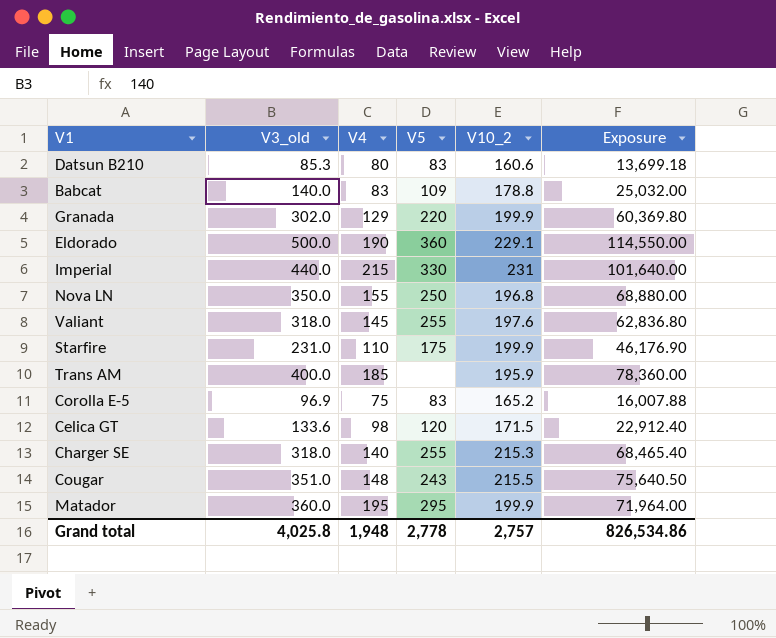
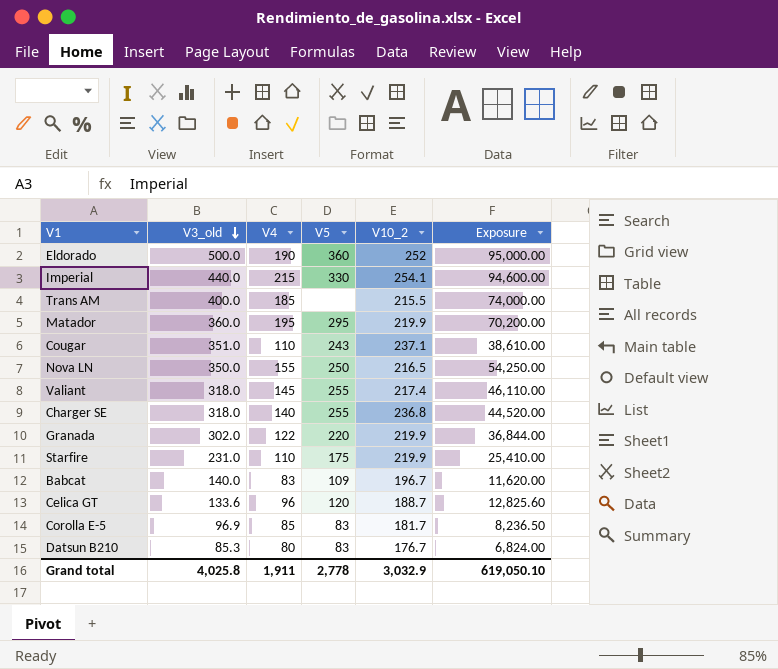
row order: none -> V3_old descending
column Exposure | formula: [V3_old] * [V10_2] -> [V3_old] * [V4]
Eldorado | V10_2: 229.1 -> 252
Imperial | V10_2: 231 -> 254.1
Trans AM | V10_2: 195.9 -> 215.5
Matador | V10_2: 199.9 -> 219.9
Cougar | V4: 148 -> 110
Cougar | V10_2: 215.5 -> 237.1
Nova LN | V10_2: 196.8 -> 216.5
Valiant | V10_2: 197.6 -> 217.4
Charger SE | V10_2: 215.3 -> 236.8
Granada | V4: 129 -> 122
Granada | V10_2: 199.9 -> 219.9
Starfire | V10_2: 199.9 -> 219.9
Babcat | V10_2: 178.8 -> 196.7
Celica GT | V4: 98 -> 96
Celica GT | V10_2: 171.5 -> 188.7
Corolla E-5 | V4: 75 -> 85
Corolla E-5 | V10_2: 165.2 -> 181.7
Datsun B210 | V10_2: 160.6 -> 176.7
Grand total | V4: 1,948 -> 1,911
Grand total | V10_2: 2,757 -> 3,032.9
Grand total | Exposure: 826,534.86 -> 619,050.10

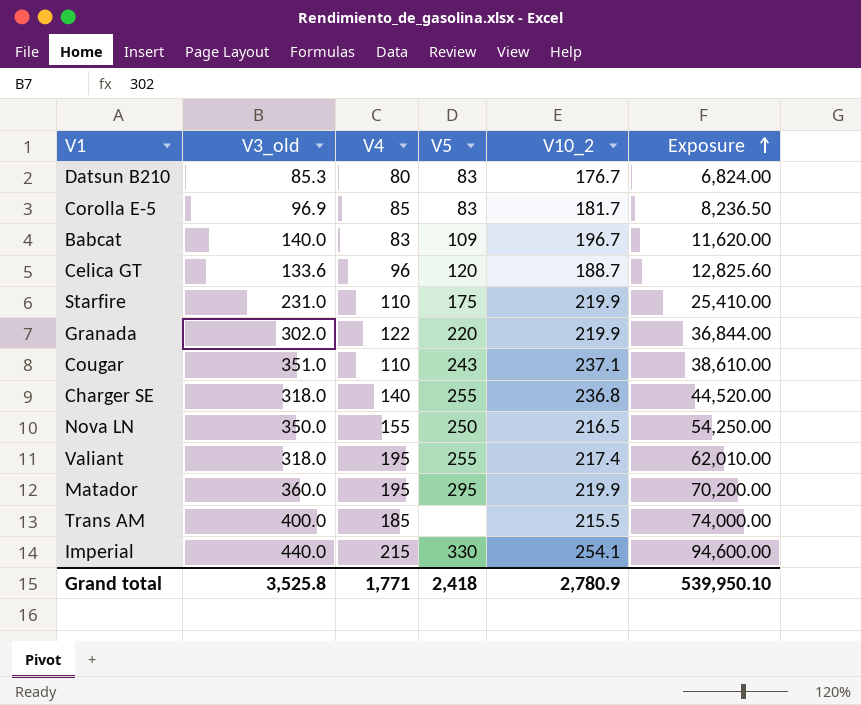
row order: V3_old descending -> Exposure ascending
row Eldorado: 500.0 | 190 | 360 | 252 | 95,000.00 -> none
Valiant | V4: 145 -> 195
Valiant | Exposure: 46,110.00 -> 62,010.00
Grand total | V3_old: 4,025.8 -> 3,525.8
Grand total | V4: 1,911 -> 1,771
Grand total | V5: 2,778 -> 2,418
Grand total | V10_2: 3,032.9 -> 2,780.9
Grand total | Exposure: 619,050.10 -> 539,950.10

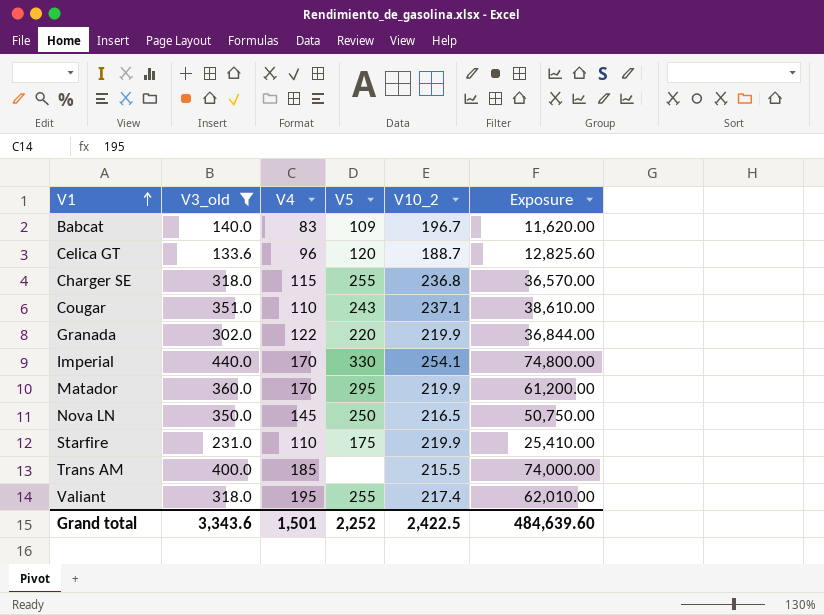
filter: none -> V3_old >= 133.6
row order: Exposure ascending -> V1 ascending
Charger SE | V4: 140 -> 115
Charger SE | Exposure: 44,520.00 -> 36,570.00
Imperial | V4: 215 -> 170
Imperial | Exposure: 94,600.00 -> 74,800.00
Matador | V4: 195 -> 170
Matador | Exposure: 70,200.00 -> 61,200.00
Nova LN | V4: 155 -> 145
Nova LN | Exposure: 54,250.00 -> 50,750.00
Grand total | V3_old: 3,525.8 -> 3,343.6
Grand total | V4: 1,771 -> 1,501
Grand total | V5: 2,418 -> 2,252
Grand total | V10_2: 2,780.9 -> 2,422.5
Grand total | Exposure: 539,950.10 -> 484,639.60

